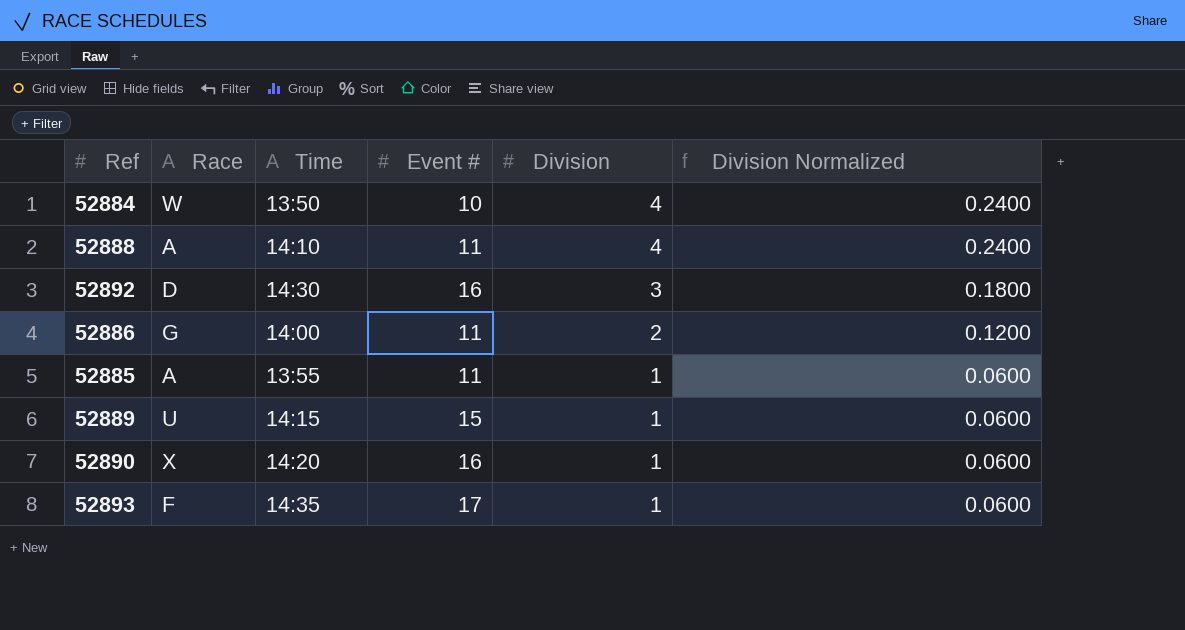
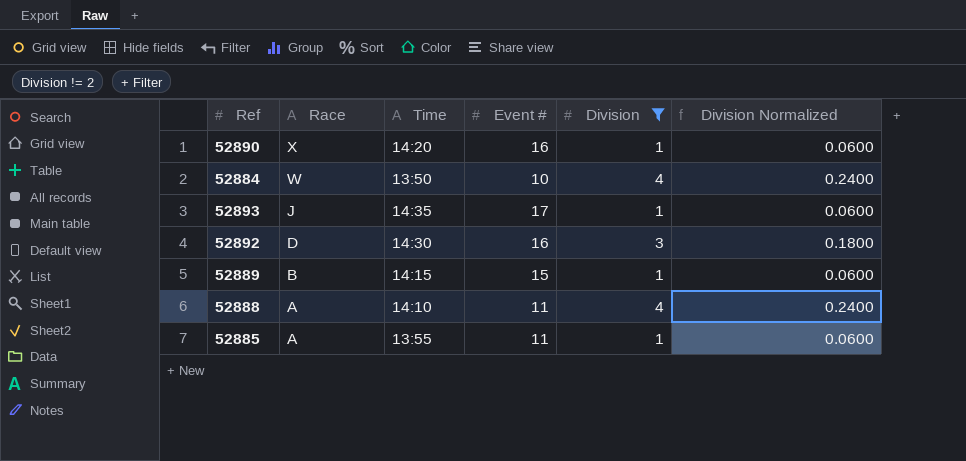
filter: none -> Division != 2
row order: Division descending -> Race descending
52893 | Race: F -> J
52889 | Race: U -> B

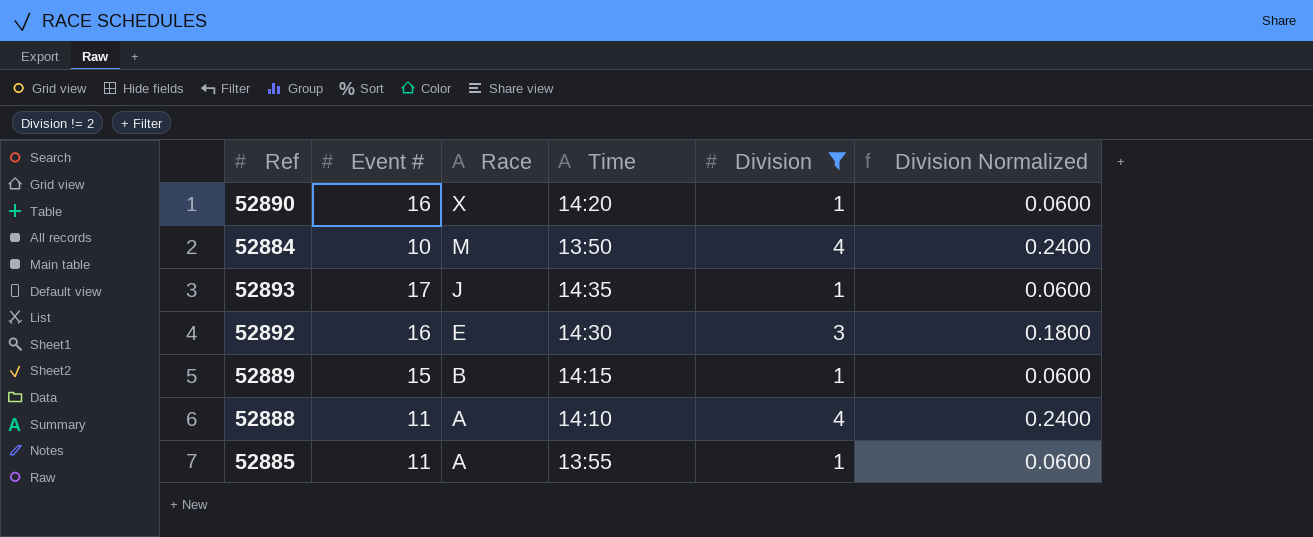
column Event # | position: 4 -> 2
52884 | Race: W -> M
52892 | Race: D -> E

